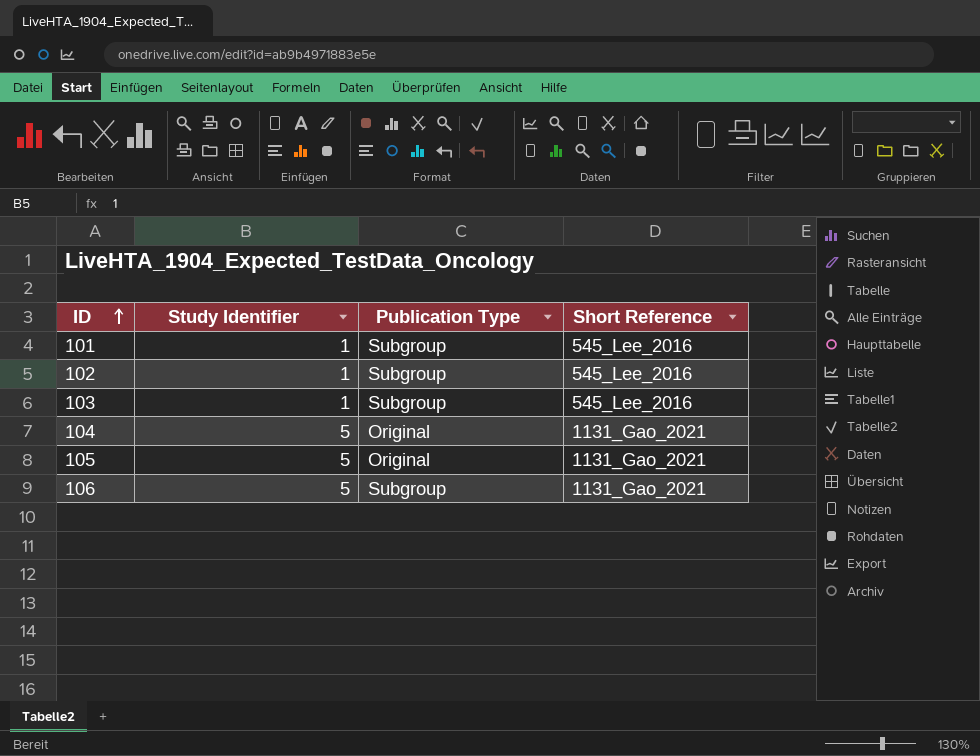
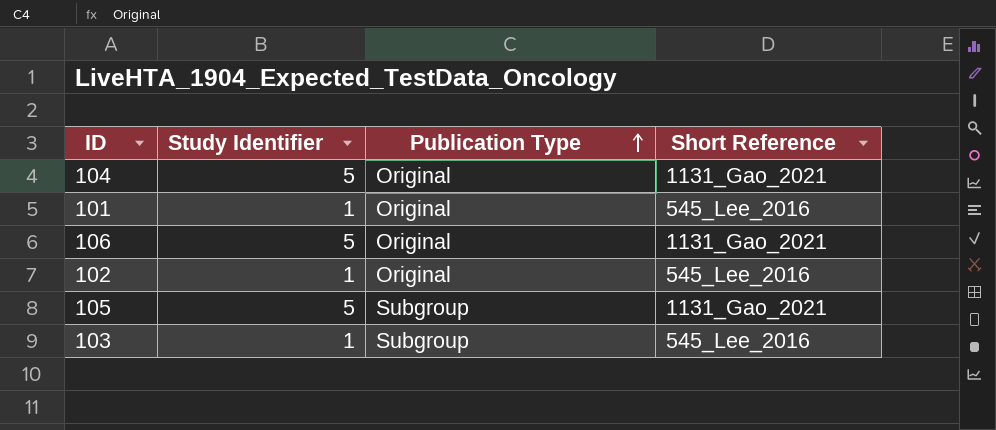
row order: ID ascending -> Publication Type ascending
101 | Publication Type: Subgroup -> Original
106 | Publication Type: Subgroup -> Original
102 | Publication Type: Subgroup -> Original
105 | Publication Type: Original -> Subgroup

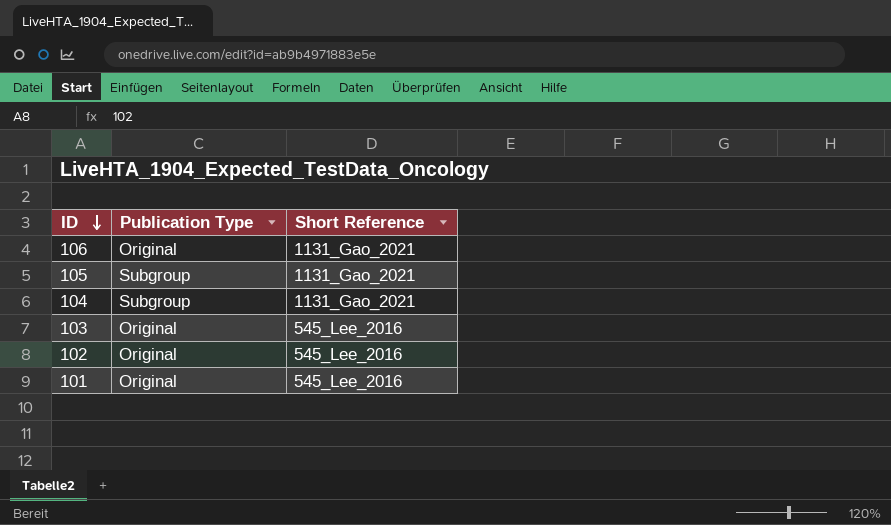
row order: Publication Type ascending -> ID descending
column Study Identifier | position: 2 -> none
104 | Publication Type: Original -> Subgroup
103 | Publication Type: Subgroup -> Original

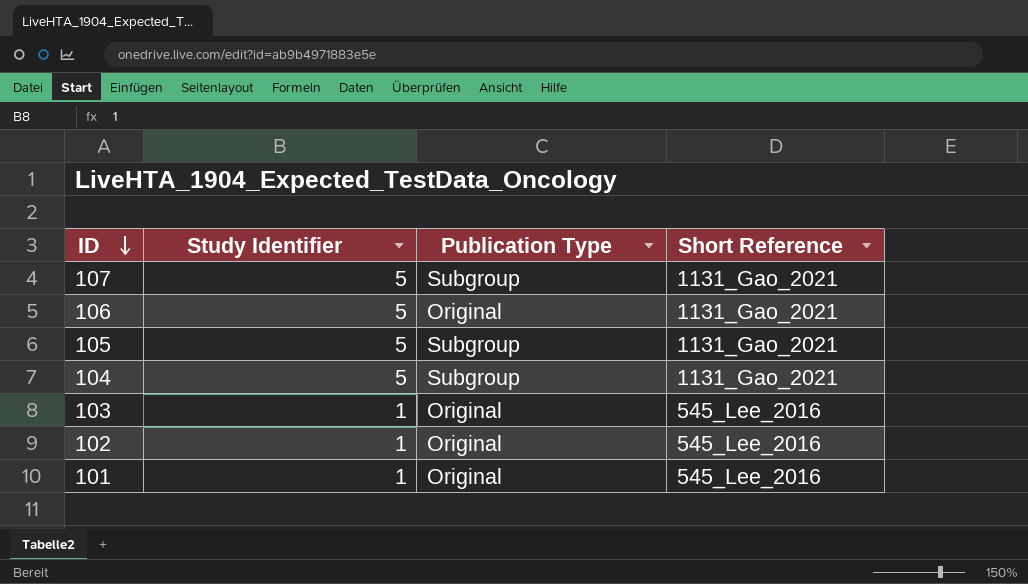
column Study Identifier | position: none -> 2
row 107: none -> 5 | Subgroup | 1131_Gao_2021

